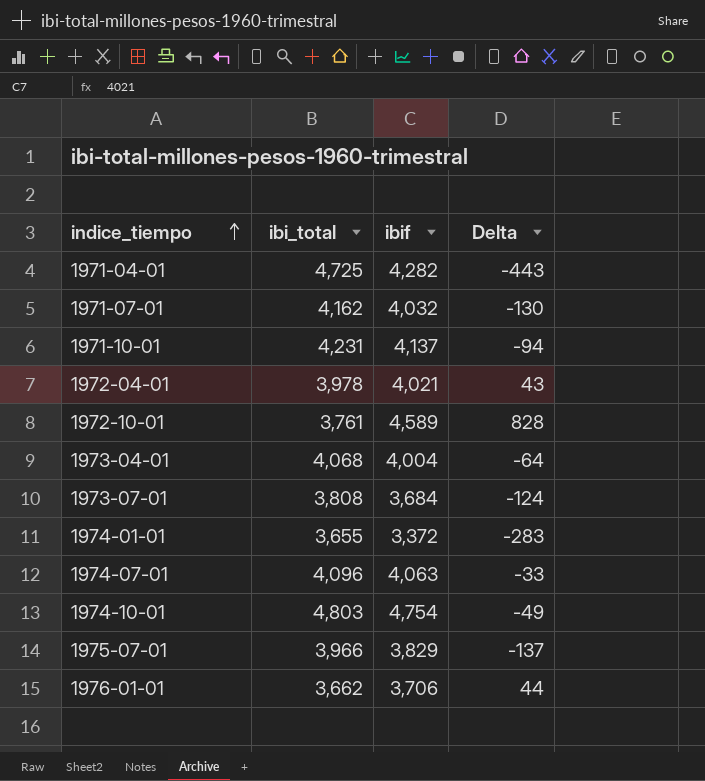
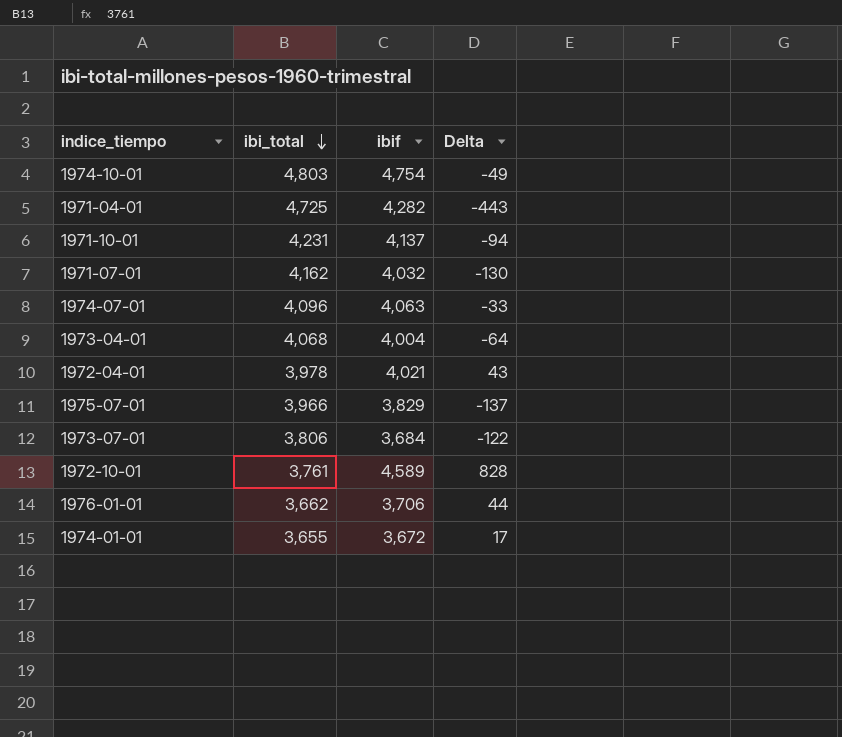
row order: indice_tiempo ascending -> ibi_total descending
1973-07-01 | ibi_total: 3,808 -> 3,806
1973-07-01 | Delta: -124 -> -122
1974-01-01 | ibif: 3,372 -> 3,672
1974-01-01 | Delta: -283 -> 17

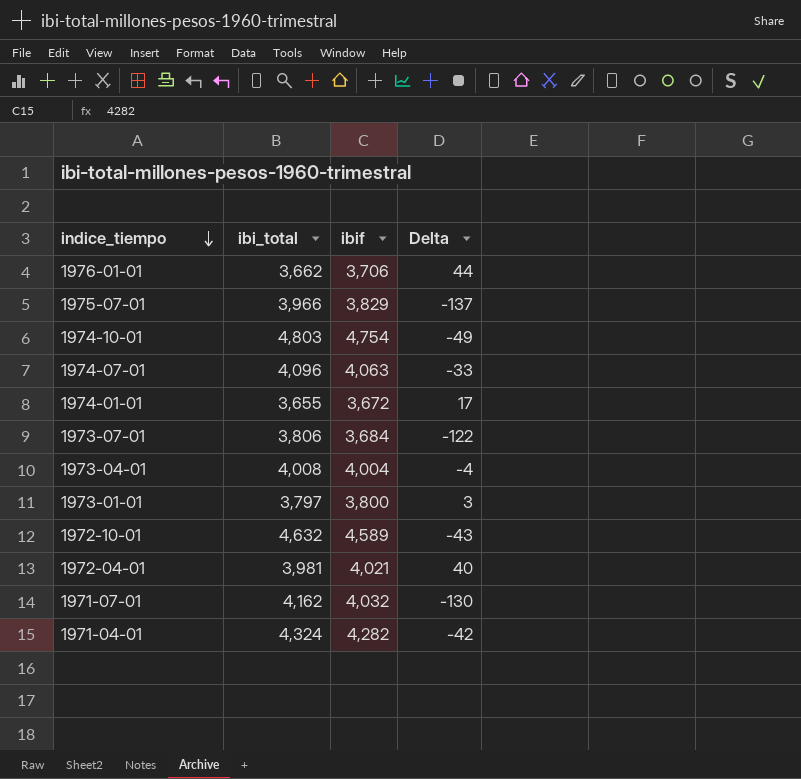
row order: ibi_total descending -> indice_tiempo descending
row 1971-10-01: 4,231 | 4,137 | -94 -> none
1973-04-01 | ibi_total: 4,068 -> 4,008
1973-04-01 | Delta: -64 -> -4
row 1973-01-01: none -> 3,797 | 3,800 | 3
1972-10-01 | ibi_total: 3,761 -> 4,632
1972-10-01 | Delta: 828 -> -43
1972-04-01 | ibi_total: 3,978 -> 3,981
1972-04-01 | Delta: 43 -> 40
1971-04-01 | ibi_total: 4,725 -> 4,324
1971-04-01 | Delta: -443 -> -42

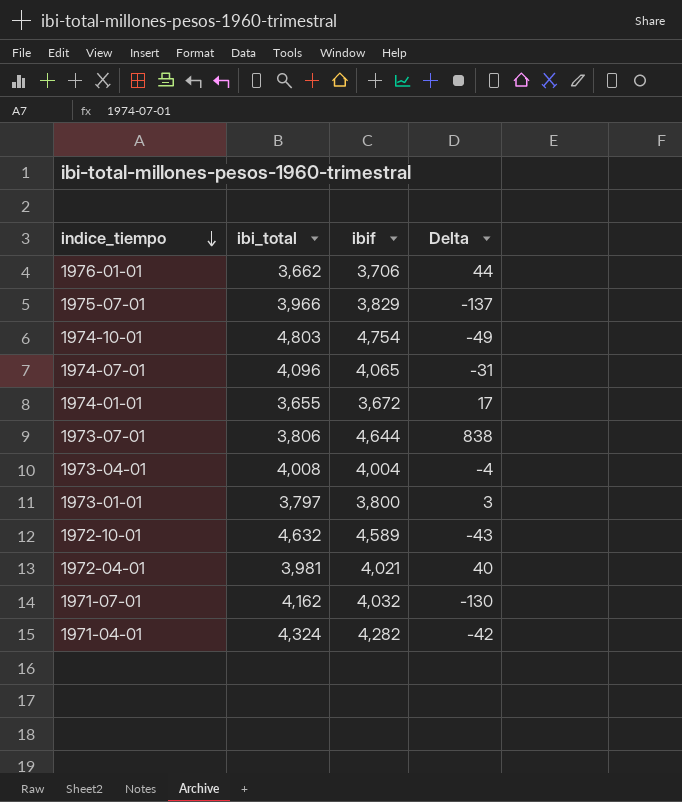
1974-07-01 | ibif: 4,063 -> 4,065
1974-07-01 | Delta: -33 -> -31
1973-07-01 | ibif: 3,684 -> 4,644
1973-07-01 | Delta: -122 -> 838

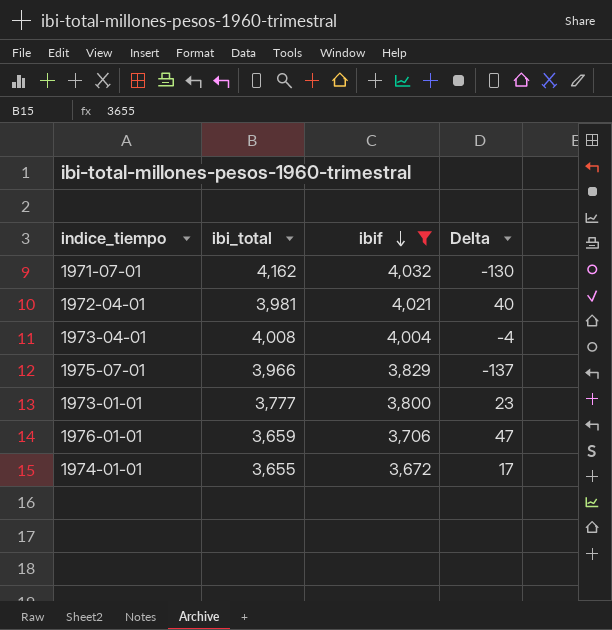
filter: none -> ibif <= 4,032
row order: indice_tiempo descending -> ibif descending
1973-01-01 | ibi_total: 3,797 -> 3,777
1973-01-01 | Delta: 3 -> 23
1976-01-01 | ibi_total: 3,662 -> 3,659
1976-01-01 | Delta: 44 -> 47

